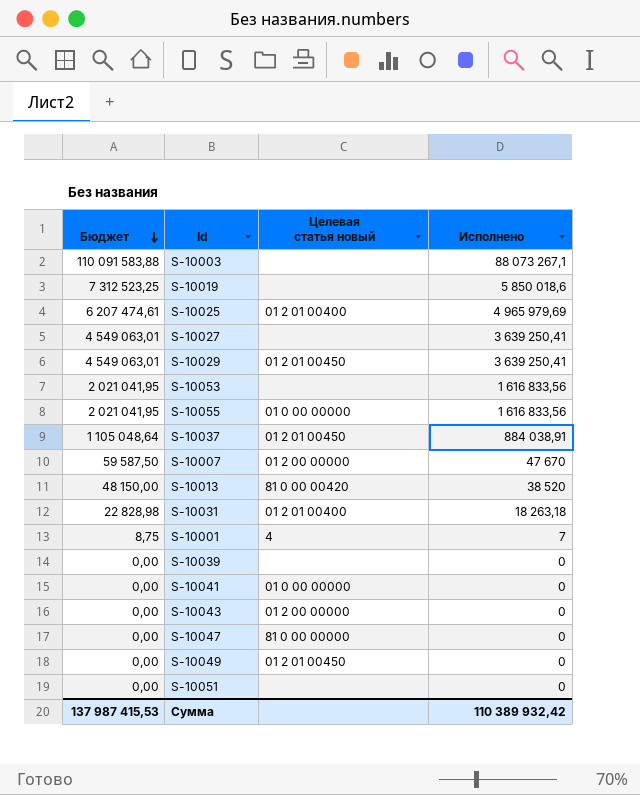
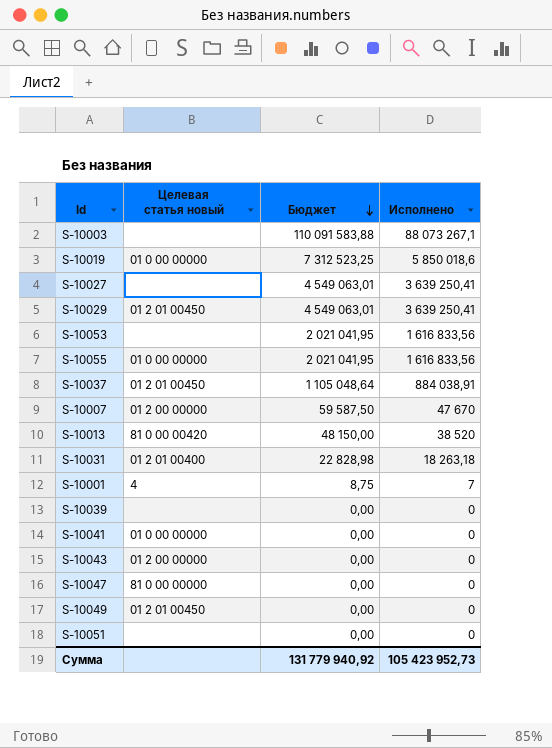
column Бюджет | position: 1 -> 3
row S-10025: 6 207 474,61 | 01 2 01 00400 | 4 965 979,69 -> none
S-10019 | Целевая статья новый: none -> 01 0 00 00000
Сумма | Бюджет: 137 987 415,53 -> 131 779 940,92
Сумма | Исполнено: 110 389 932,42 -> 105 423 952,73

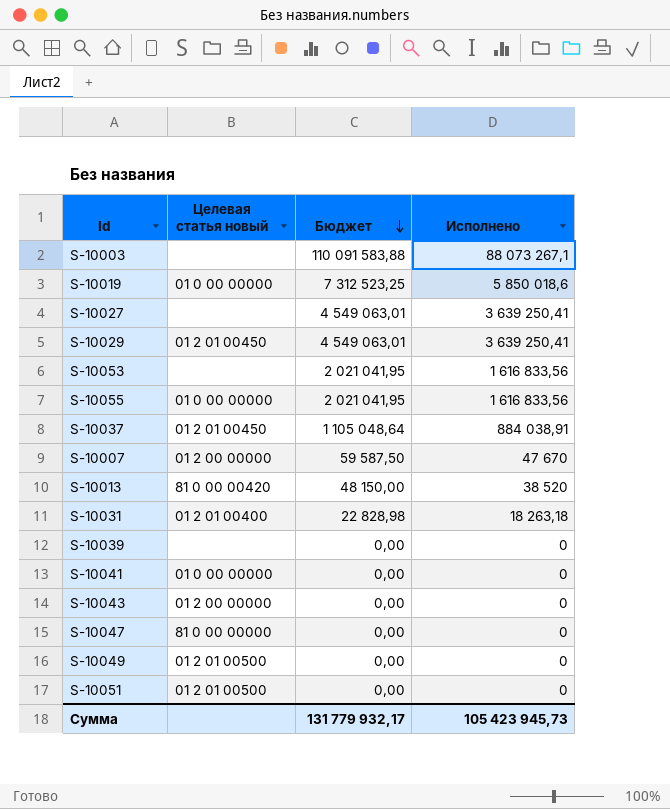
row S-10001: 4 | 8,75 | 7 -> none
S-10049 | Целевая статья новый: 01 2 01 00450 -> 01 2 01 00500
S-10051 | Целевая статья новый: none -> 01 2 01 00500
Сумма | Бюджет: 131 779 940,92 -> 131 779 932,17
Сумма | Исполнено: 105 423 952,73 -> 105 423 945,73

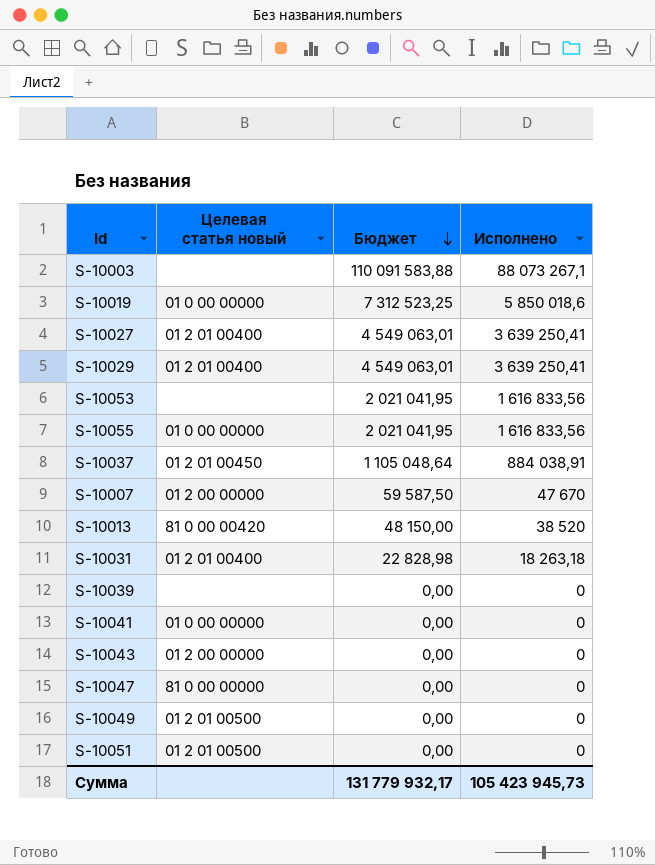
S-10027 | Целевая статья новый: none -> 01 2 01 00400
S-10029 | Целевая статья новый: 01 2 01 00450 -> 01 2 01 00400

